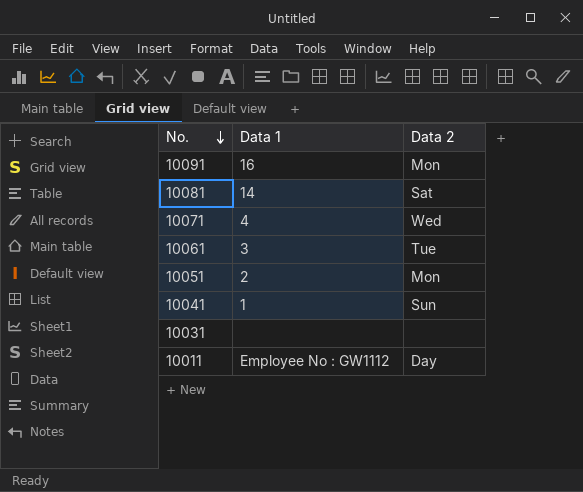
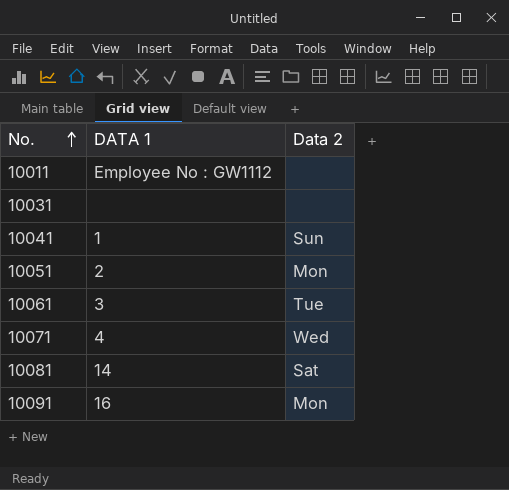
row order: No. descending -> No. ascending
column name: Data 1 -> DATA 1
10011 | Data 2: Day -> none

